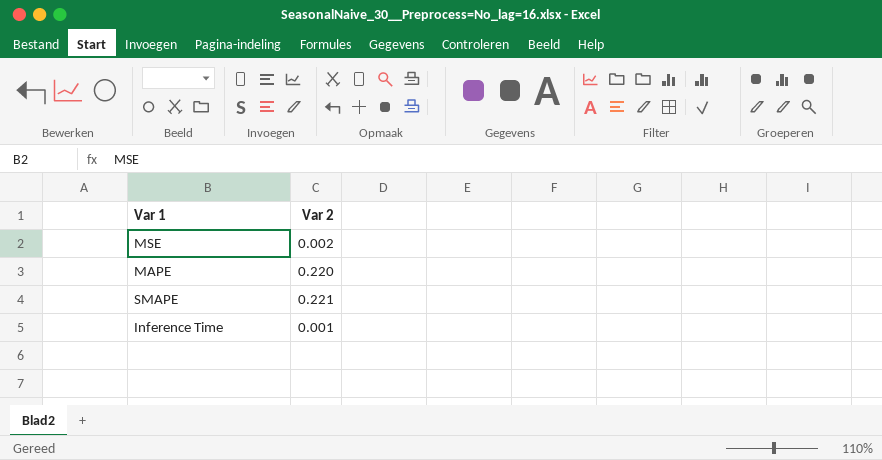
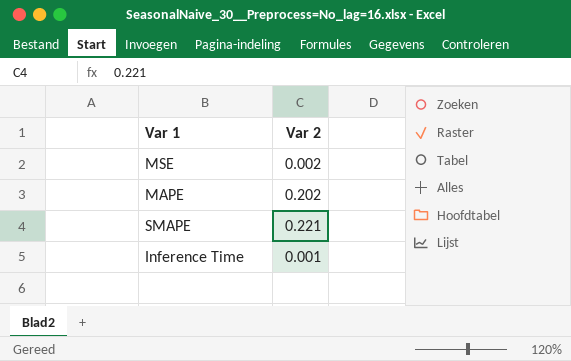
MAPE | Var 2: 0.220 -> 0.202

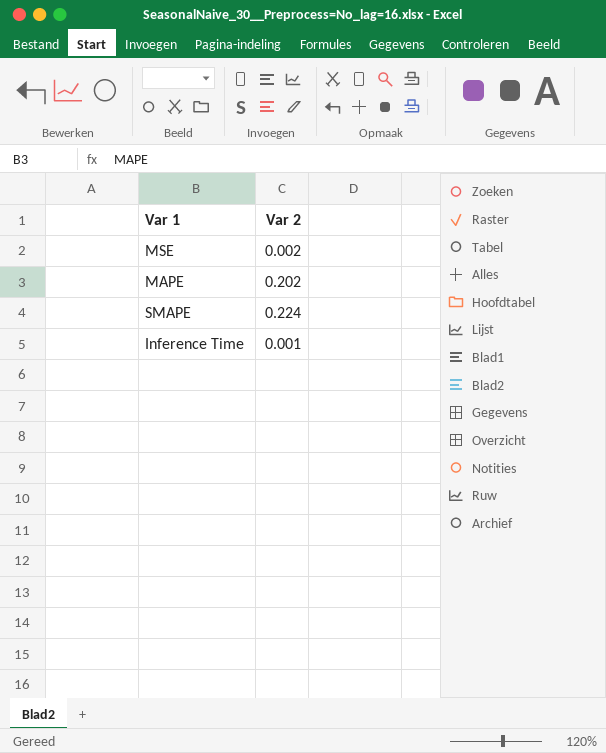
SMAPE | Var 2: 0.221 -> 0.224

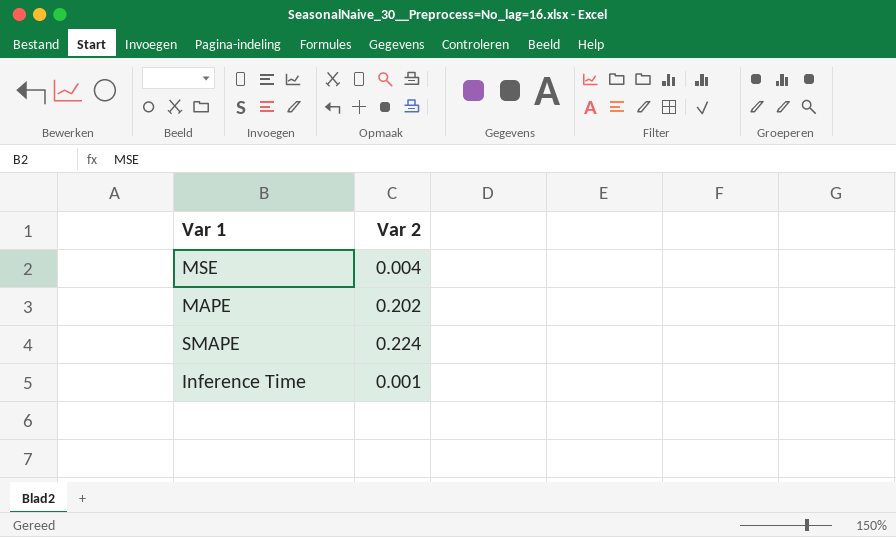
MSE | Var 2: 0.002 -> 0.004

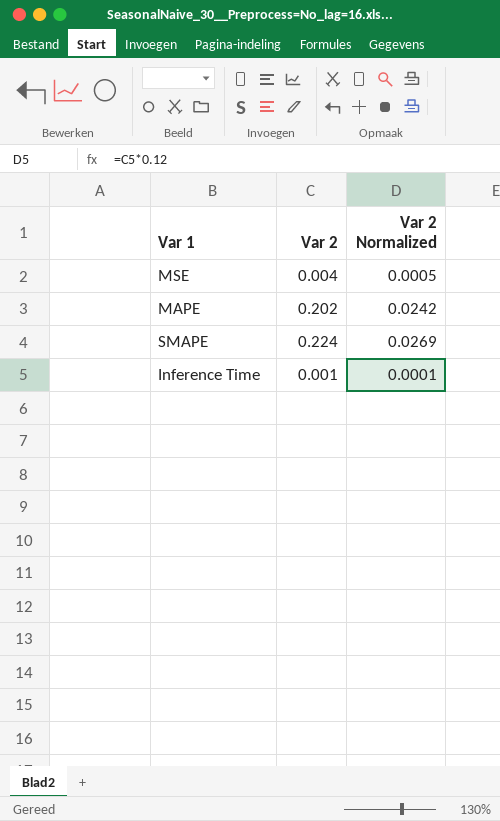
column Var 2 Normalized | formula: none -> [Var 2] * 0.12

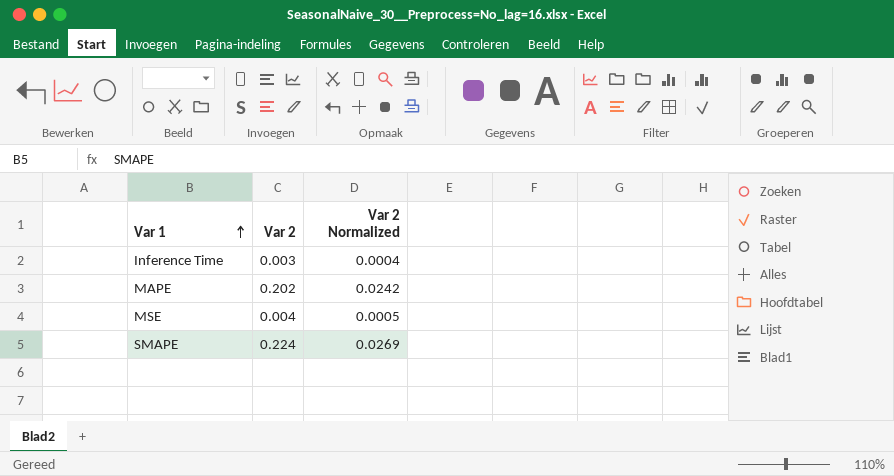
row order: none -> Var 1 ascending
Inference Time | Var 2: 0.001 -> 0.003
Inference Time | Var 2 Normalized: 0.0001 -> 0.0004

